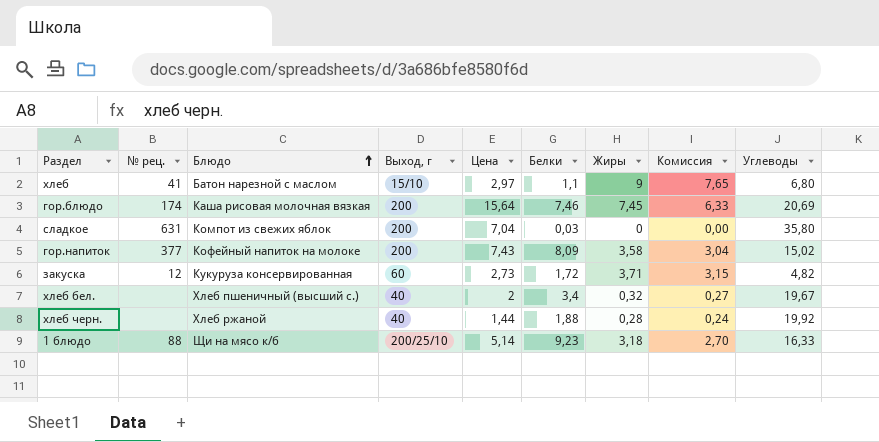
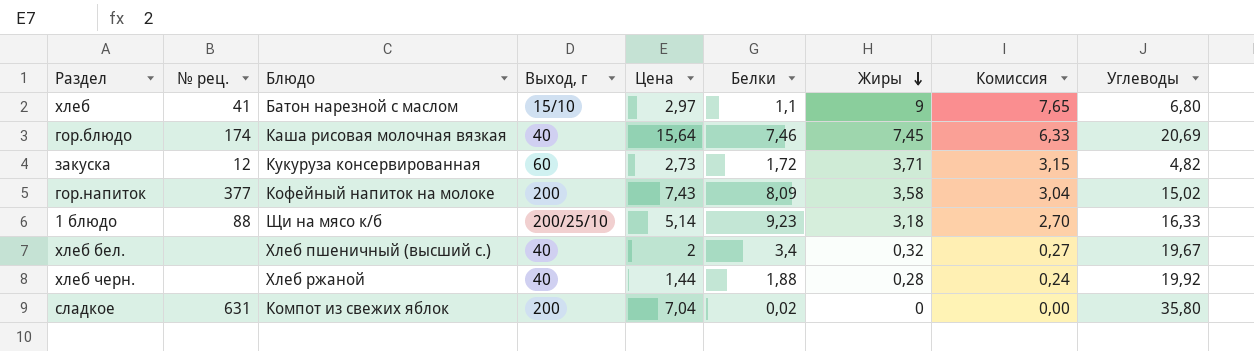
row order: Блюдо ascending -> Жиры descending
гор.блюдо | Выход, г: 200 -> 40
сладкое | Белки: 0,03 -> 0,02

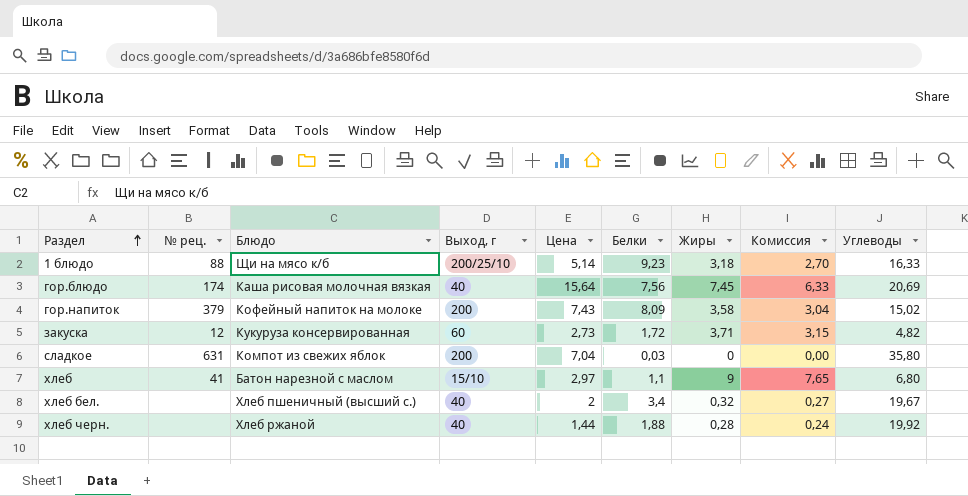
row order: Жиры descending -> Раздел ascending
гор.блюдо | Белки: 7,46 -> 7,56
гор.напиток | № рец.: 377 -> 379
сладкое | Белки: 0,02 -> 0,03

